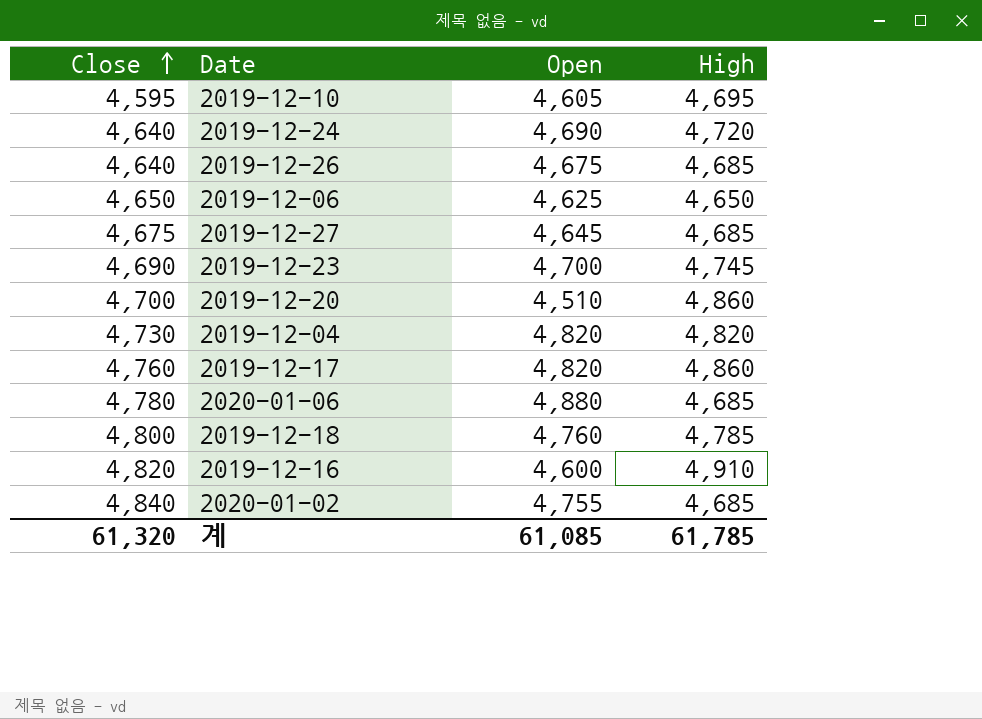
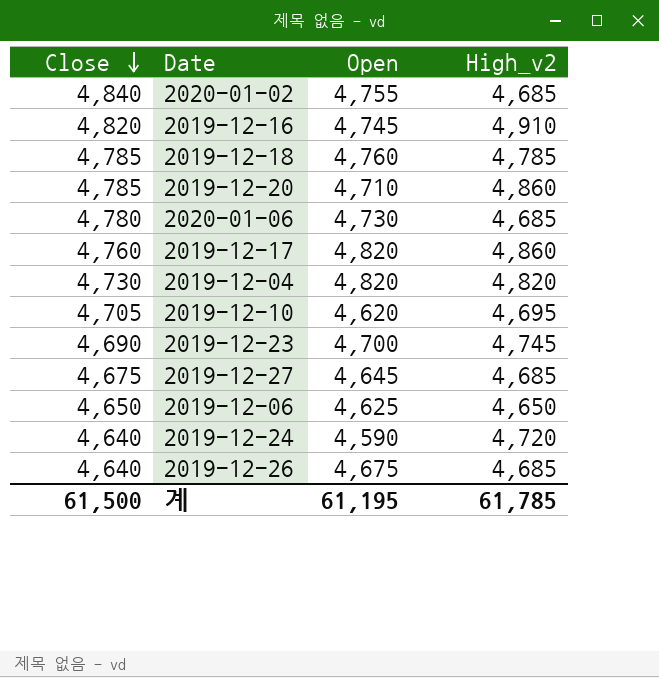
row order: Close ascending -> Close descending
column name: High -> High_v2
2019-12-16 | Open: 4,600 -> 4,745
2019-12-18 | Close: 4,800 -> 4,785
2019-12-20 | Close: 4,700 -> 4,785
2019-12-20 | Open: 4,510 -> 4,710
2020-01-06 | Open: 4,880 -> 4,730
2019-12-10 | Close: 4,595 -> 4,705
2019-12-10 | Open: 4,605 -> 4,620
2019-12-24 | Open: 4,690 -> 4,590
계 | Close: 61,320 -> 61,500
계 | Open: 61,085 -> 61,195

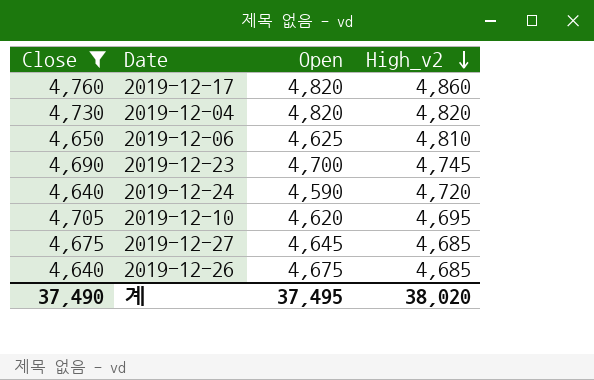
filter: none -> Close <= 4,760
row order: Close descending -> High_v2 descending
2019-12-06 | High_v2: 4,650 -> 4,810
계 | Close: 61,500 -> 37,490
계 | Open: 61,195 -> 37,495
계 | High_v2: 61,785 -> 38,020

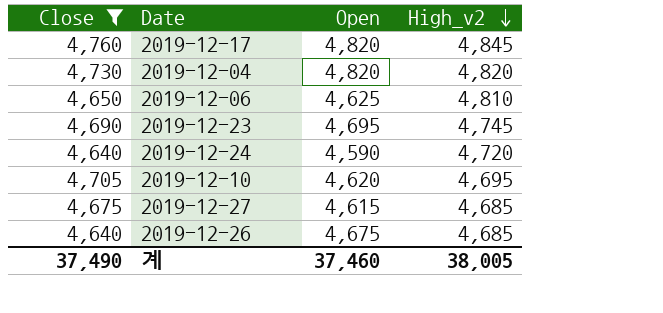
2019-12-17 | High_v2: 4,860 -> 4,845
2019-12-23 | Open: 4,700 -> 4,695
2019-12-27 | Open: 4,645 -> 4,615
계 | Open: 37,495 -> 37,460
계 | High_v2: 38,020 -> 38,005

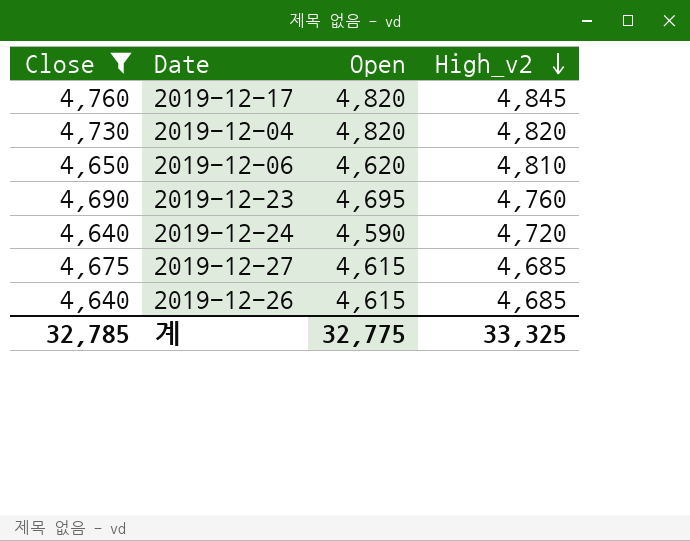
row 2019-12-10: 4,705 | 4,620 | 4,695 -> none
2019-12-06 | Open: 4,625 -> 4,620
2019-12-23 | High_v2: 4,745 -> 4,760
2019-12-26 | Open: 4,675 -> 4,615
계 | Close: 37,490 -> 32,785
계 | Open: 37,460 -> 32,775
계 | High_v2: 38,005 -> 33,325

